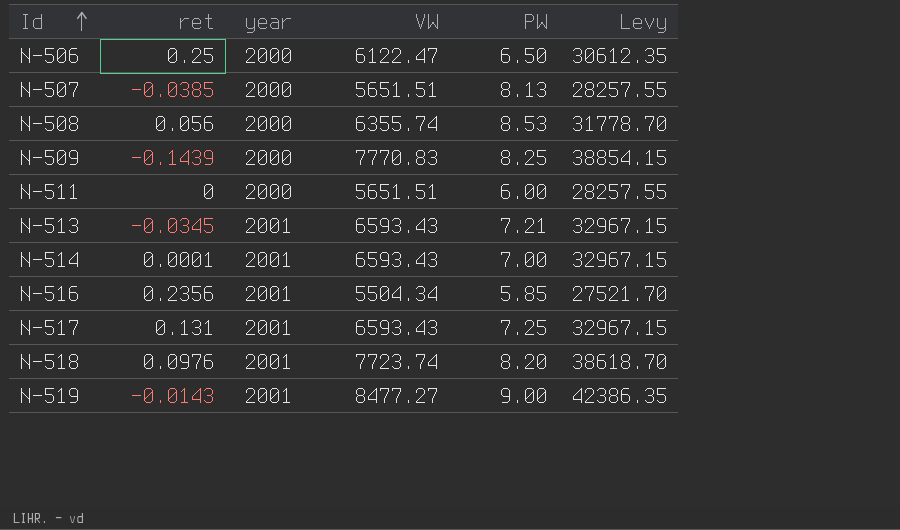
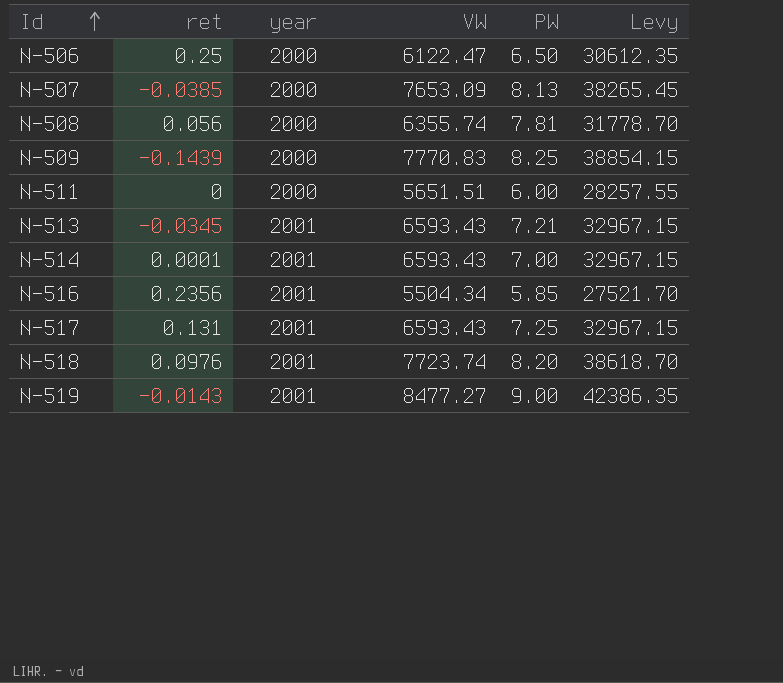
N-507 | VW: 5651.51 -> 7653.09
N-507 | Levy: 28257.55 -> 38265.45
N-508 | PW: 8.53 -> 7.81

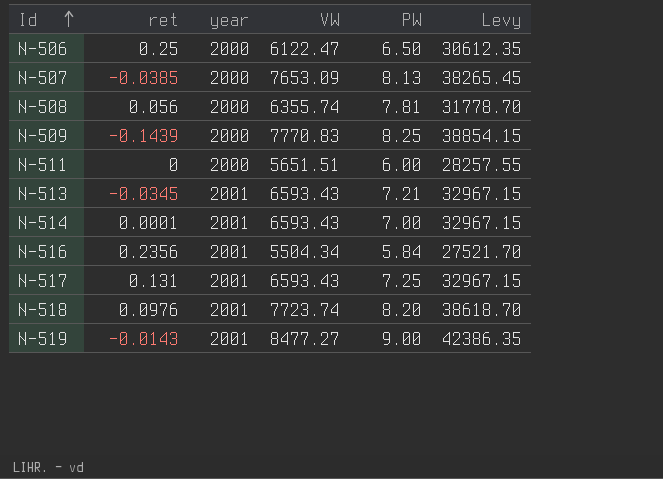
N-516 | PW: 5.85 -> 5.84

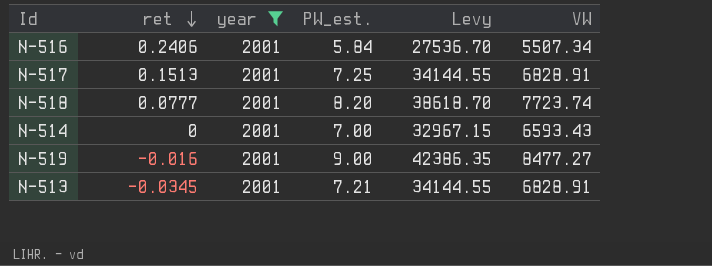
filter: none -> year = 2001
row order: Id ascending -> ret descending
column name: PW -> PW_est.
column VW | position: 4 -> 6
N-516 | ret: 0.2356 -> 0.2406
N-516 | Levy: 27521.70 -> 27536.70
N-516 | VW: 5504.34 -> 5507.34
N-517 | ret: 0.131 -> 0.1513
N-517 | Levy: 32967.15 -> 34144.55
N-517 | VW: 6593.43 -> 6828.91
N-518 | ret: 0.0976 -> 0.0777
N-514 | ret: 0.0001 -> 0
N-519 | ret: -0.0143 -> -0.016
N-513 | Levy: 32967.15 -> 34144.55
N-513 | VW: 6593.43 -> 6828.91

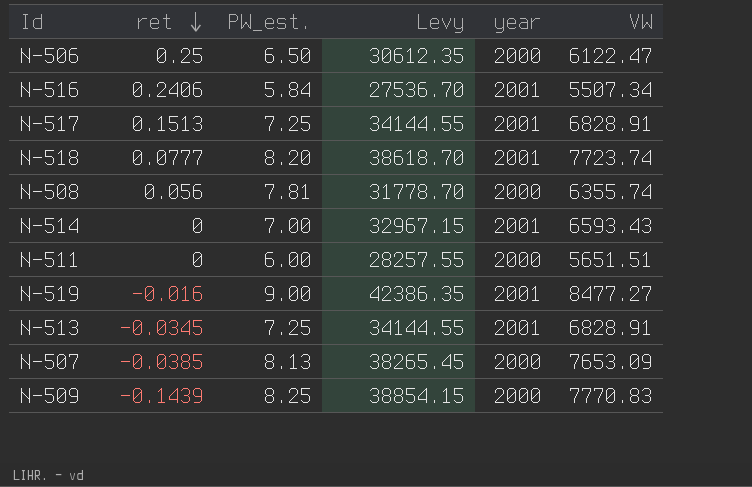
filter: year = 2001 -> none
column year | position: 3 -> 5
N-513 | PW_est.: 7.21 -> 7.25

